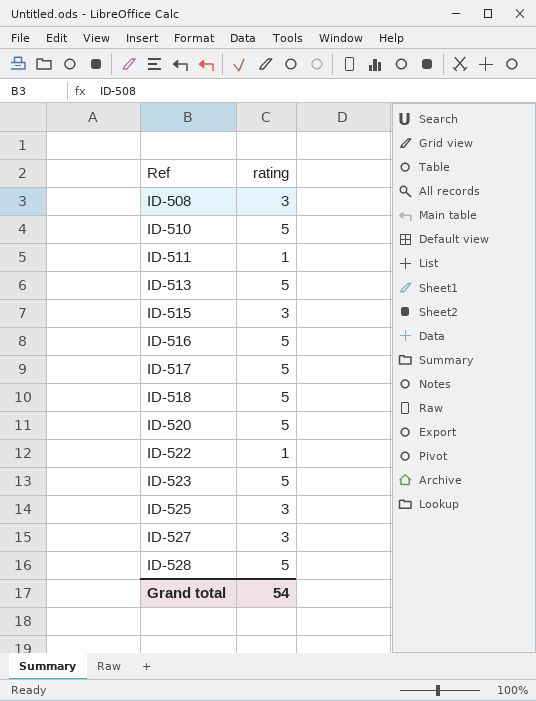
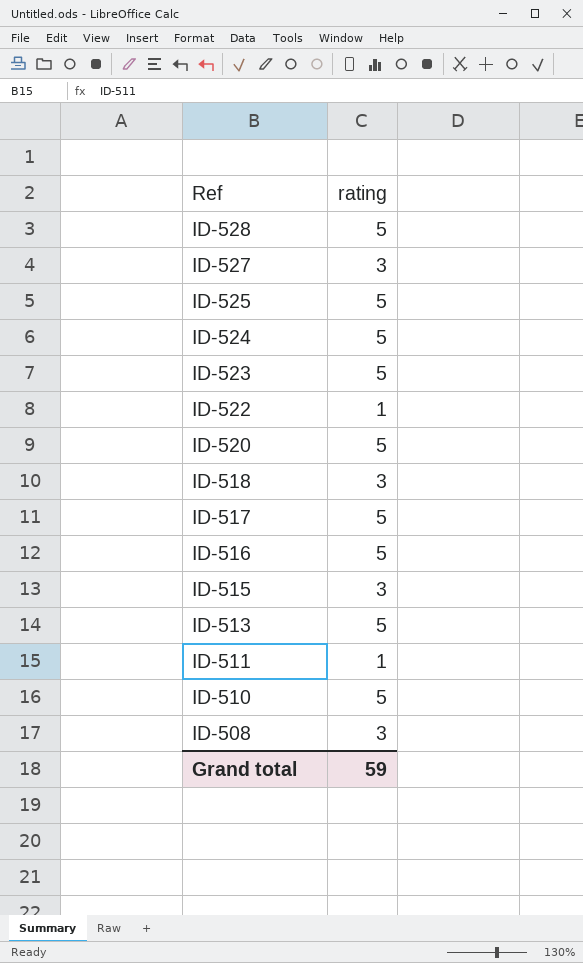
row order: Ref ascending -> Ref descending
ID-525 | rating: 3 -> 5
row ID-524: none -> 5
ID-518 | rating: 5 -> 3
Grand total | rating: 54 -> 59

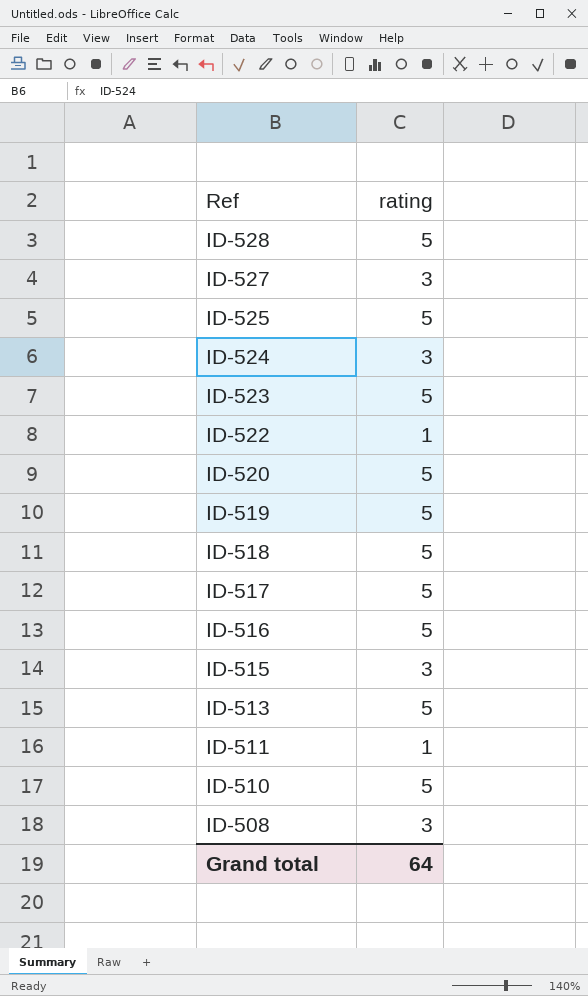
ID-524 | rating: 5 -> 3
row ID-519: none -> 5
ID-518 | rating: 3 -> 5
Grand total | rating: 59 -> 64

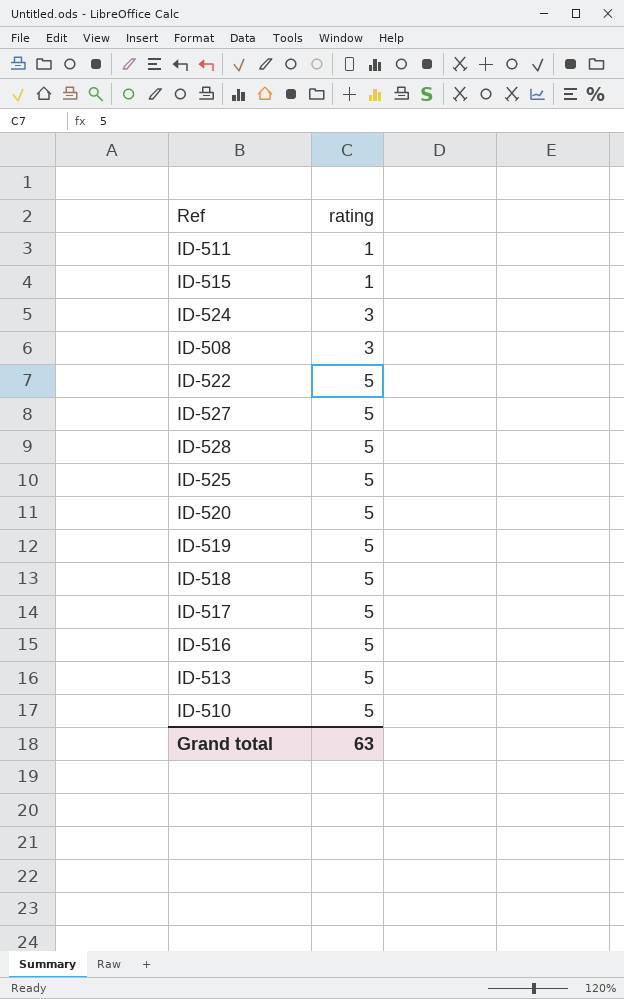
row order: Ref descending -> rating ascending
row ID-523: 5 -> none
ID-515 | rating: 3 -> 1
ID-522 | rating: 1 -> 5
ID-527 | rating: 3 -> 5
Grand total | rating: 64 -> 63

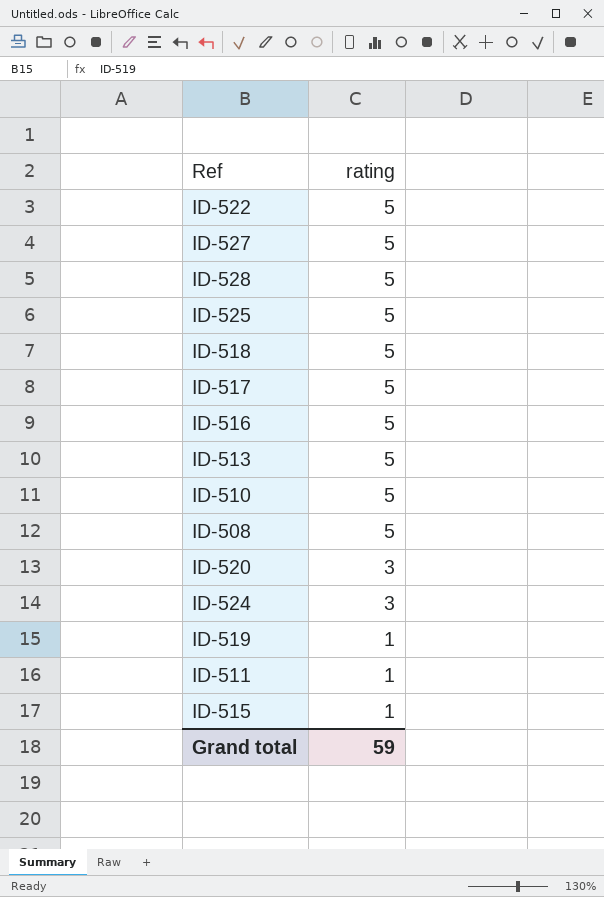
row order: rating ascending -> rating descending
ID-508 | rating: 3 -> 5
ID-520 | rating: 5 -> 3
ID-519 | rating: 5 -> 1
Grand total | rating: 63 -> 59

